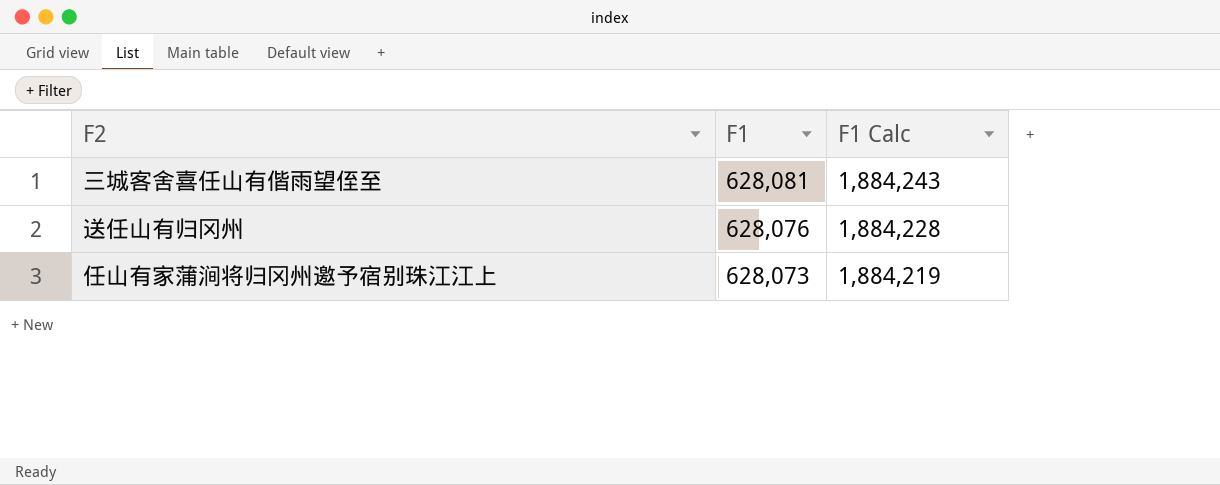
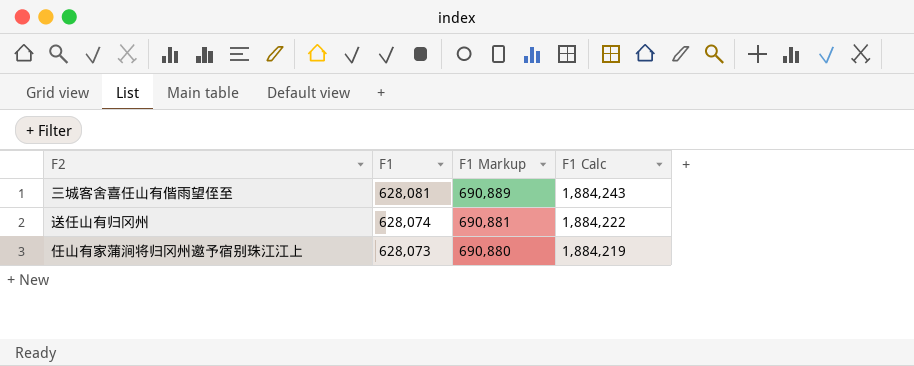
column F1 Markup | formula: none -> [F1] * 1.1
送任山有归冈州 | F1: 628,076 -> 628,074
送任山有归冈州 | F1 Calc: 1,884,228 -> 1,884,222

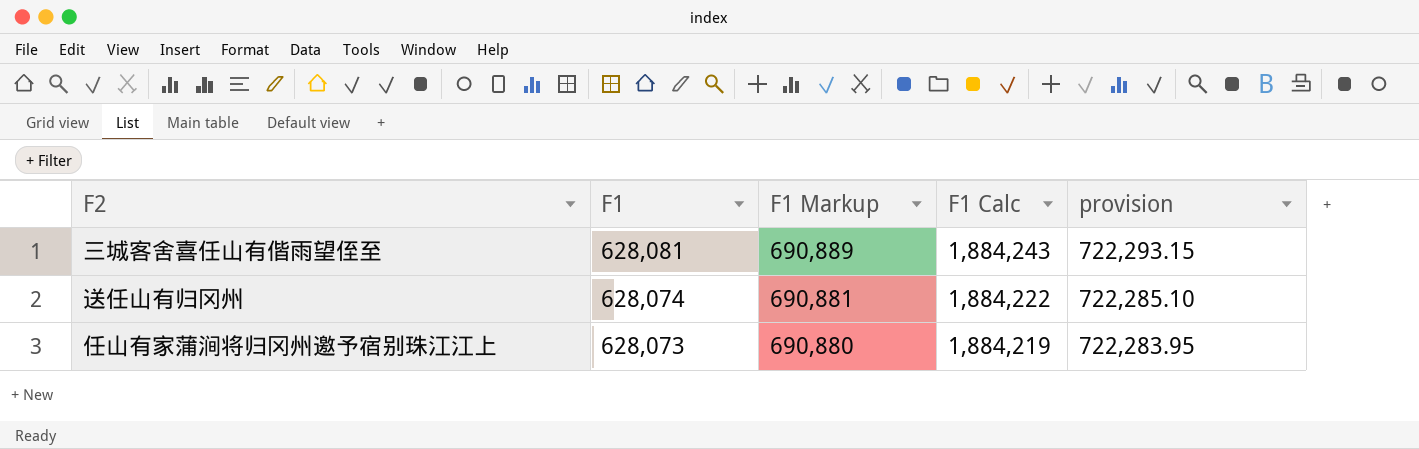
column provision | formula: none -> [F1] * 1.15

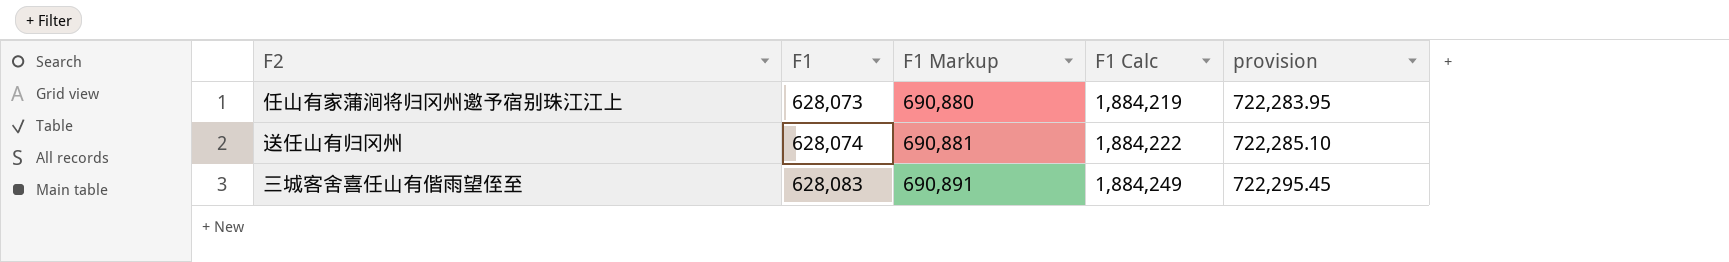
row order: F1 descending -> F1 ascending
三城客舍喜任山有偕雨望侄至 | F1: 628,081 -> 628,083
三城客舍喜任山有偕雨望侄至 | F1 Markup: 690,889 -> 690,891
三城客舍喜任山有偕雨望侄至 | F1 Calc: 1,884,243 -> 1,884,249
三城客舍喜任山有偕雨望侄至 | provision: 722,293.15 -> 722,295.45

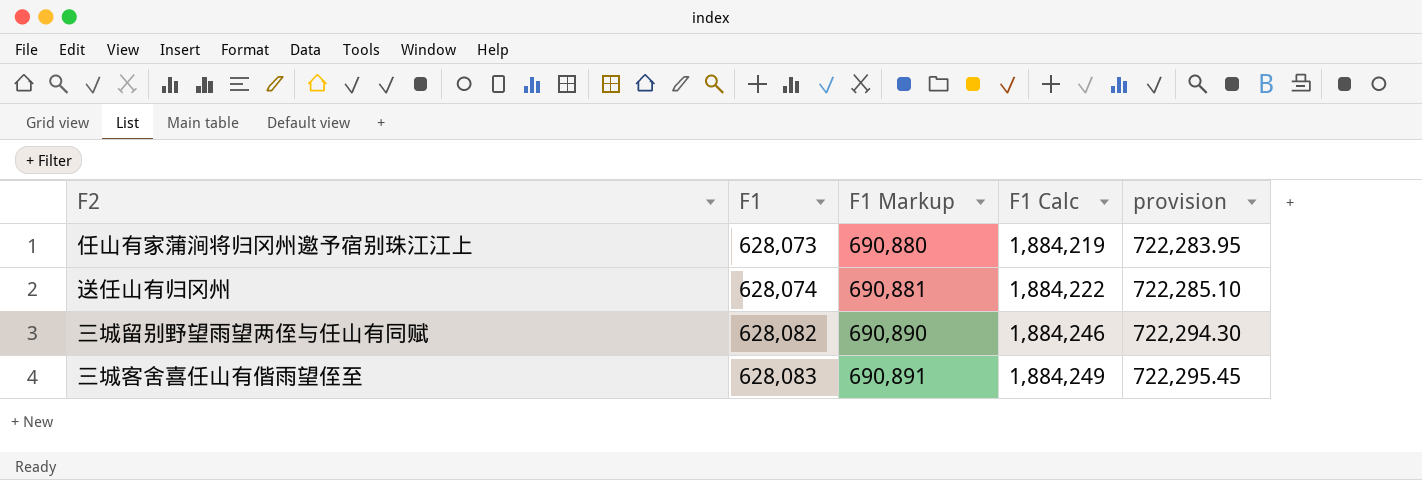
row 三城留别野望雨望两侄与任山有同赋: none -> 628,082 | 690,890 | 1,884,246 | 722,294.30

